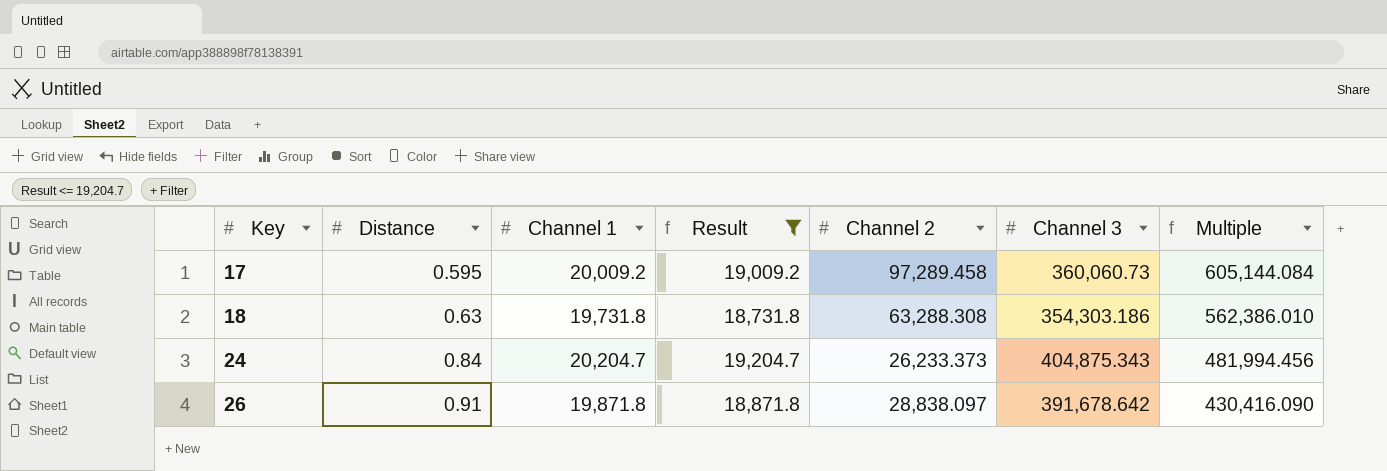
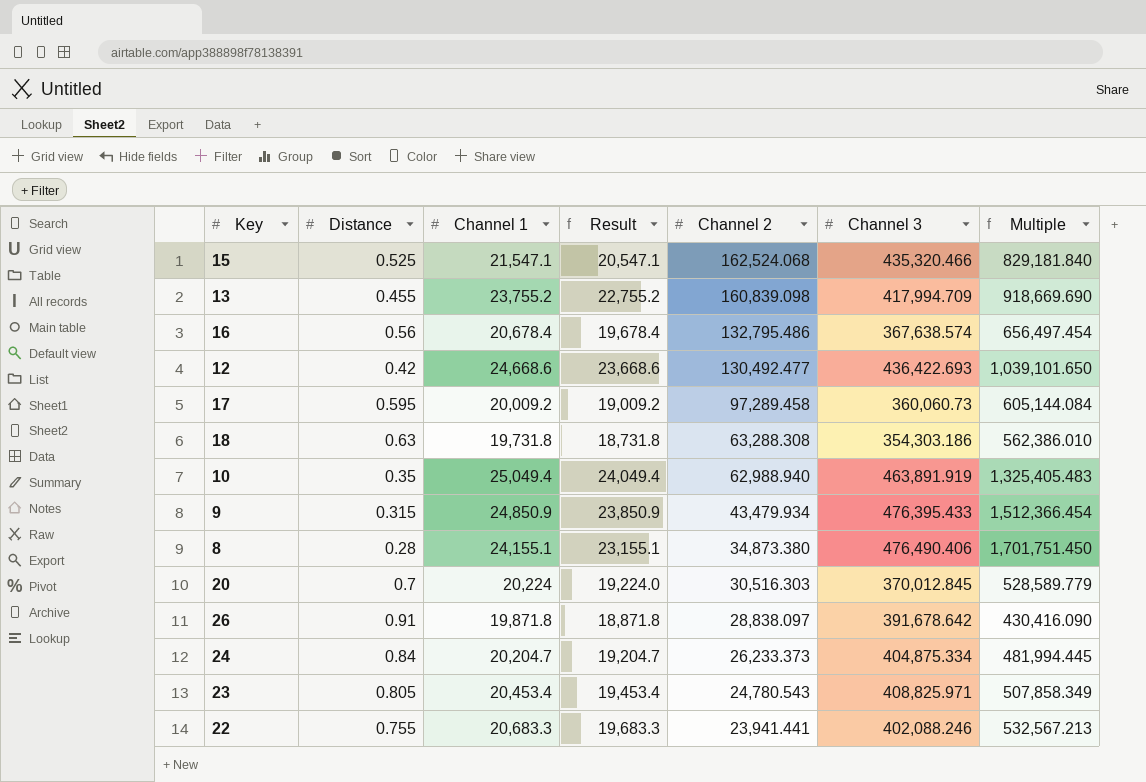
filter: Result <= 19,204.7 -> none
row order: Key ascending -> Channel 2 descending
24 | Channel 3: 404,875.343 -> 404,875.334
24 | Multiple: 481,994.456 -> 481,994.445

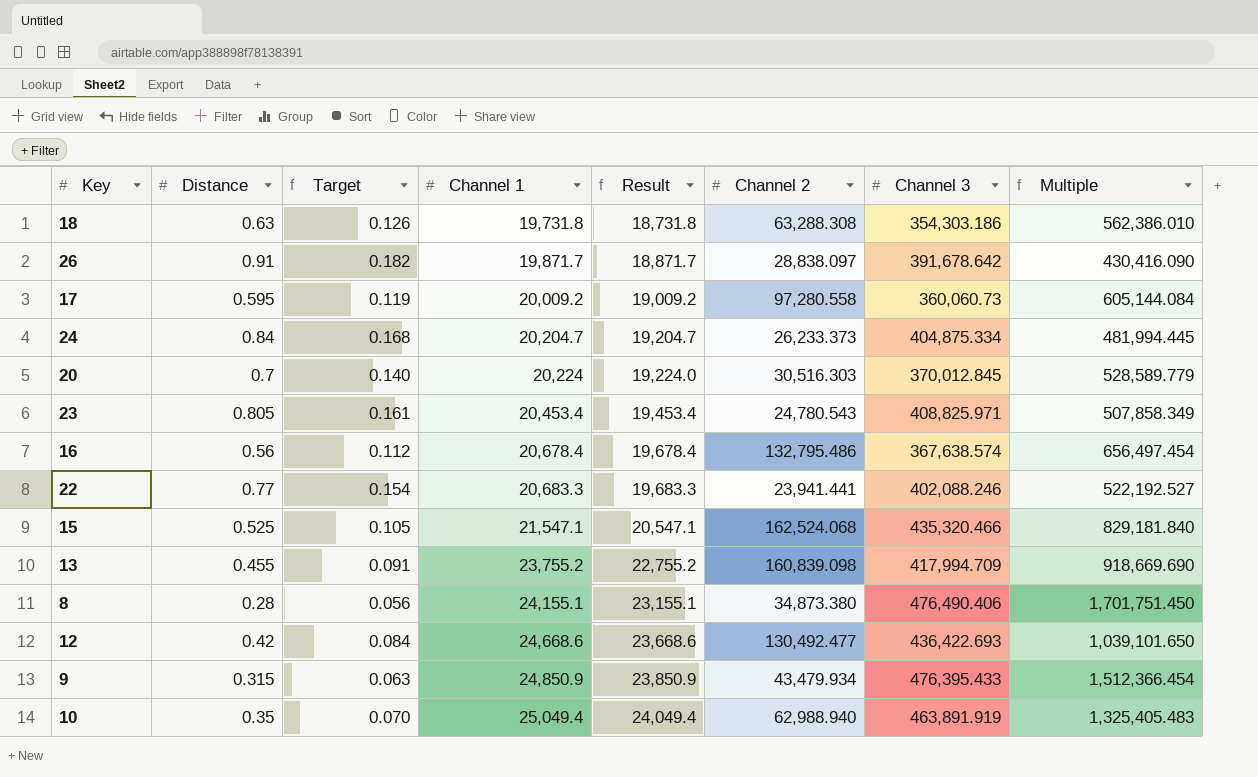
row order: Channel 2 descending -> Channel 1 ascending
column Target | formula: none -> [Distance] * 0.2
26 | Channel 1: 19,871.8 -> 19,871.7
26 | Result: 18,871.8 -> 18,871.7
17 | Channel 2: 97,289.458 -> 97,280.558
22 | Distance: 0.755 -> 0.77
22 | Multiple: 532,567.213 -> 522,192.527

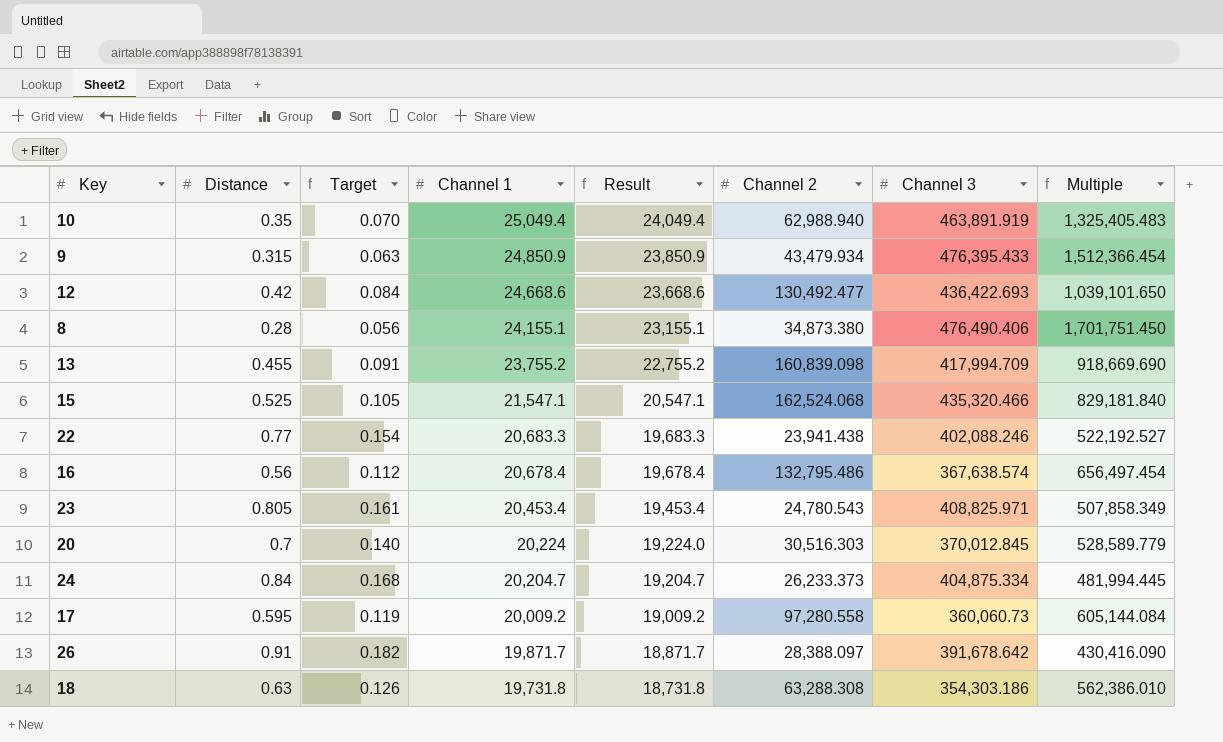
row order: Channel 1 ascending -> Channel 1 descending
22 | Channel 2: 23,941.441 -> 23,941.438
26 | Channel 2: 28,838.097 -> 28,388.097

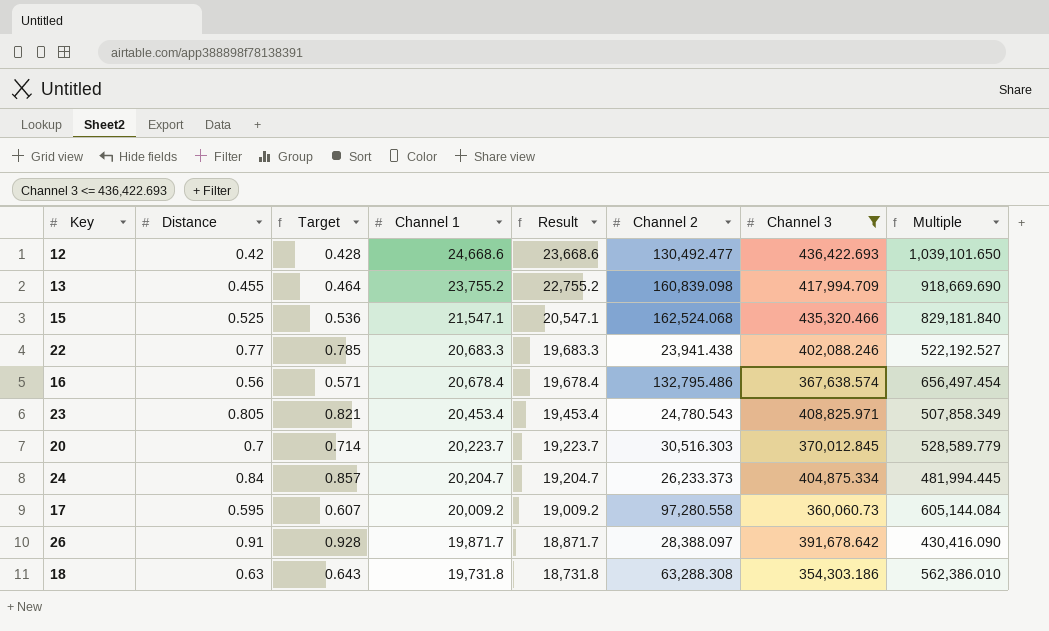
filter: none -> Channel 3 <= 436,422.693
column Target | formula: [Distance] * 0.2 -> [Distance] * 1.02
20 | Channel 1: 20,224 -> 20,223.7
20 | Result: 19,224.0 -> 19,223.7

